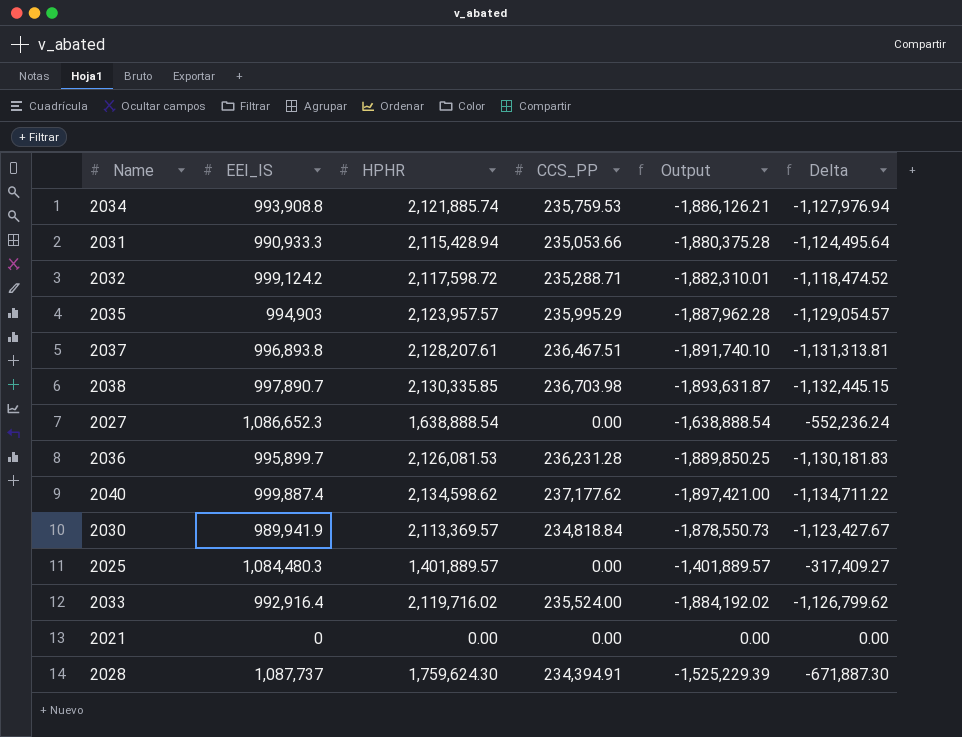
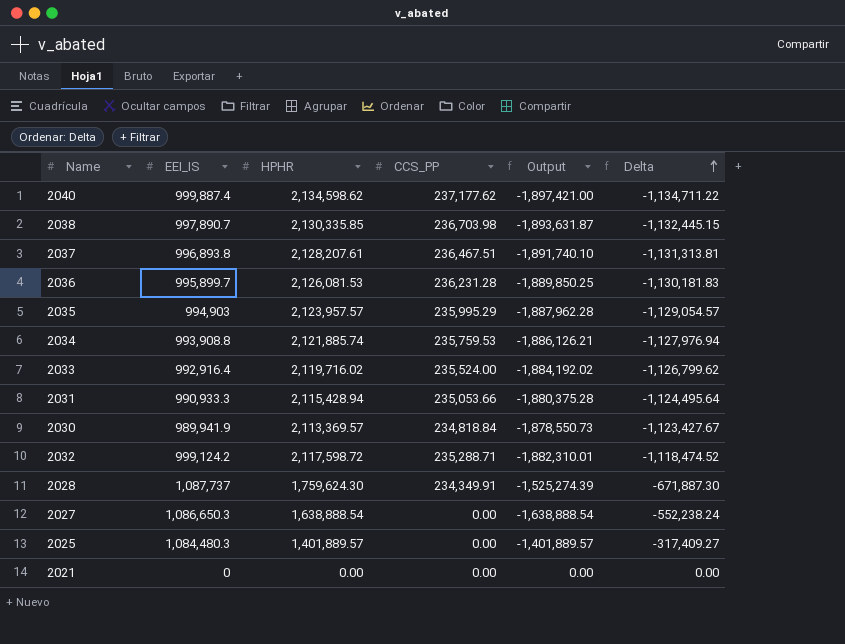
row order: none -> Delta ascending
2028 | CCS_PP: 234,394.91 -> 234,349.91
2028 | Output: -1,525,229.39 -> -1,525,274.39
2027 | EEI_IS: 1,086,652.3 -> 1,086,650.3
2027 | Delta: -552,236.24 -> -552,238.24

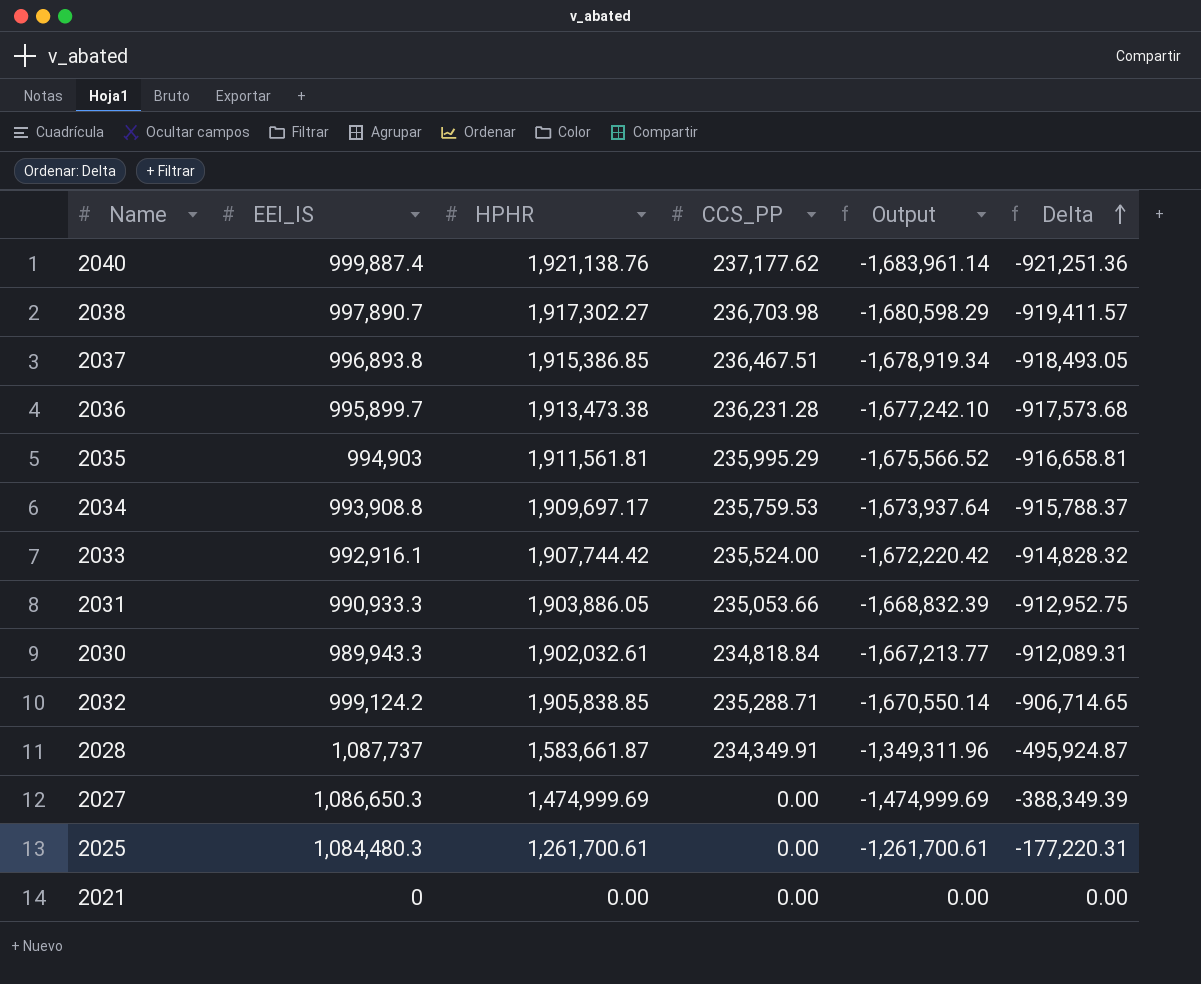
2040 | HPHR: 2,134,598.62 -> 1,921,138.76
2040 | Output: -1,897,421.00 -> -1,683,961.14
2040 | Delta: -1,134,711.22 -> -921,251.36
2038 | HPHR: 2,130,335.85 -> 1,917,302.27
2038 | Output: -1,893,631.87 -> -1,680,598.29
2038 | Delta: -1,132,445.15 -> -919,411.57
2037 | HPHR: 2,128,207.61 -> 1,915,386.85
2037 | Output: -1,891,740.10 -> -1,678,919.34
2037 | Delta: -1,131,313.81 -> -918,493.05
2036 | HPHR: 2,126,081.53 -> 1,913,473.38
2036 | Output: -1,889,850.25 -> -1,677,242.10
2036 | Delta: -1,130,181.83 -> -917,573.68
2035 | HPHR: 2,123,957.57 -> 1,911,561.81
2035 | Output: -1,887,962.28 -> -1,675,566.52
2035 | Delta: -1,129,054.57 -> -916,658.81
2034 | HPHR: 2,121,885.74 -> 1,909,697.17
2034 | Output: -1,886,126.21 -> -1,673,937.64
2034 | Delta: -1,127,976.94 -> -915,788.37
2033 | EEI_IS: 992,916.4 -> 992,916.1
2033 | HPHR: 2,119,716.02 -> 1,907,744.42
2033 | Output: -1,884,192.02 -> -1,672,220.42
2033 | Delta: -1,126,799.62 -> -914,828.32
2031 | HPHR: 2,115,428.94 -> 1,903,886.05
2031 | Output: -1,880,375.28 -> -1,668,832.39
2031 | Delta: -1,124,495.64 -> -912,952.75
2030 | EEI_IS: 989,941.9 -> 989,943.3
2030 | HPHR: 2,113,369.57 -> 1,902,032.61
2030 | Output: -1,878,550.73 -> -1,667,213.77
2030 | Delta: -1,123,427.67 -> -912,089.31
2032 | HPHR: 2,117,598.72 -> 1,905,838.85
2032 | Output: -1,882,310.01 -> -1,670,550.14
2032 | Delta: -1,118,474.52 -> -906,714.65
2028 | HPHR: 1,759,624.30 -> 1,583,661.87
2028 | Output: -1,525,274.39 -> -1,349,311.96
2028 | Delta: -671,887.30 -> -495,924.87
2027 | HPHR: 1,638,888.54 -> 1,474,999.69
2027 | Output: -1,638,888.54 -> -1,474,999.69
2027 | Delta: -552,238.24 -> -388,349.39
2025 | HPHR: 1,401,889.57 -> 1,261,700.61
2025 | Output: -1,401,889.57 -> -1,261,700.61
2025 | Delta: -317,409.27 -> -177,220.31

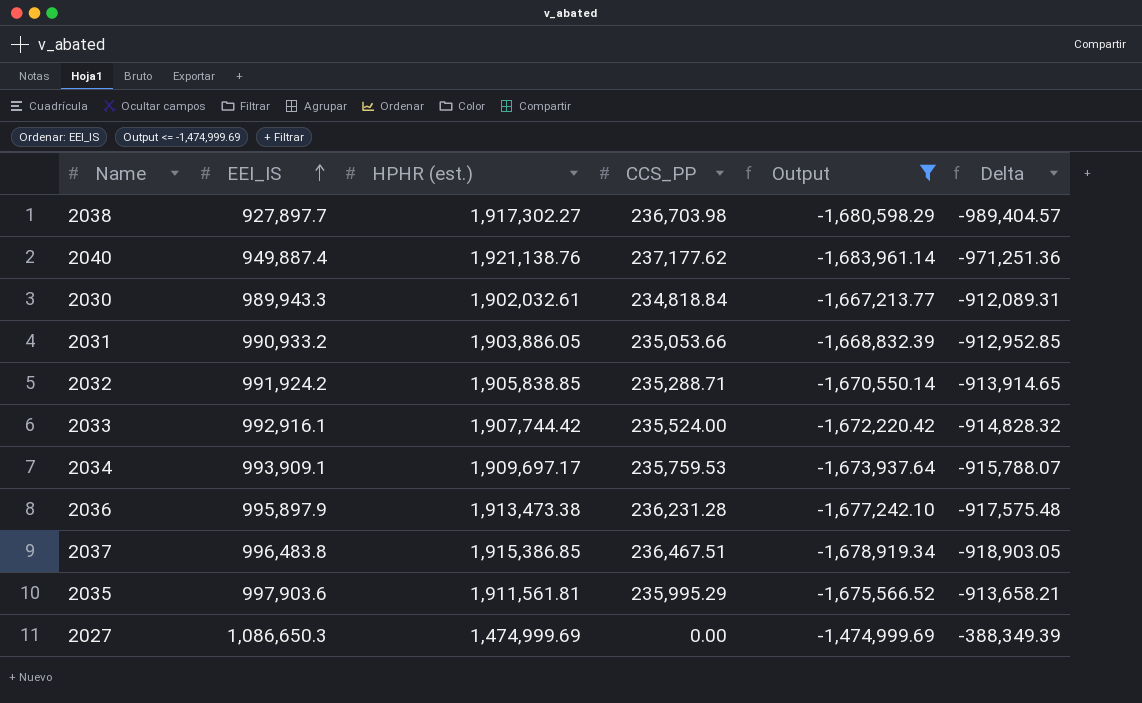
filter: none -> Output <= -1,474,999.69
row order: Delta ascending -> EEI_IS ascending
column name: HPHR -> HPHR (est.)
2038 | EEI_IS: 997,890.7 -> 927,897.7
2038 | Delta: -919,411.57 -> -989,404.57
2040 | EEI_IS: 999,887.4 -> 949,887.4
2040 | Delta: -921,251.36 -> -971,251.36
2031 | EEI_IS: 990,933.3 -> 990,933.2
2031 | Delta: -912,952.75 -> -912,952.85
2032 | EEI_IS: 999,124.2 -> 991,924.2
2032 | Delta: -906,714.65 -> -913,914.65
2034 | EEI_IS: 993,908.8 -> 993,909.1
2034 | Delta: -915,788.37 -> -915,788.07
2036 | EEI_IS: 995,899.7 -> 995,897.9
2036 | Delta: -917,573.68 -> -917,575.48
2037 | EEI_IS: 996,893.8 -> 996,483.8
2037 | Delta: -918,493.05 -> -918,903.05
2035 | EEI_IS: 994,903 -> 997,903.6
2035 | Delta: -916,658.81 -> -913,658.21

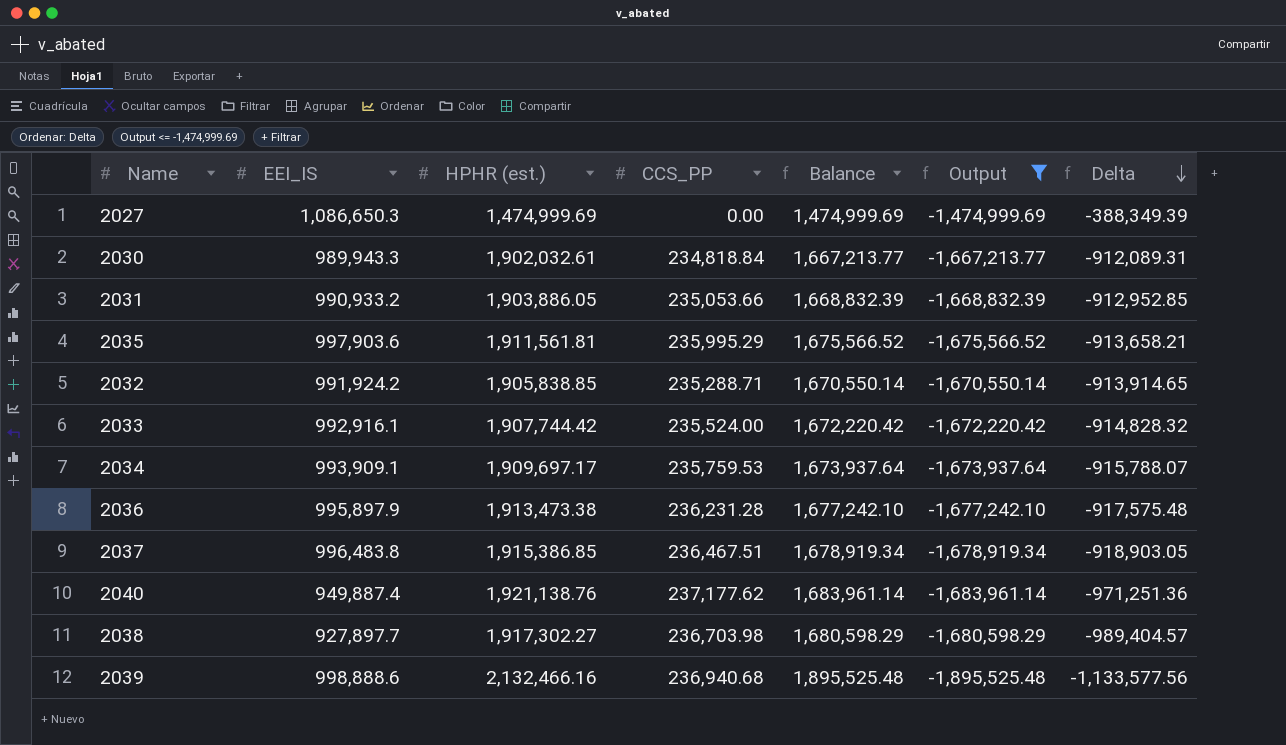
row order: EEI_IS ascending -> Delta descending
column Balance | formula: none -> [HPHR (est.)] - [CCS_PP]
row 2039: none -> 998,888.6 | 2,132,466.16 | 236,940.68 | 1,895,525.48 | -1,895,525.48 | -1,133,577.56

